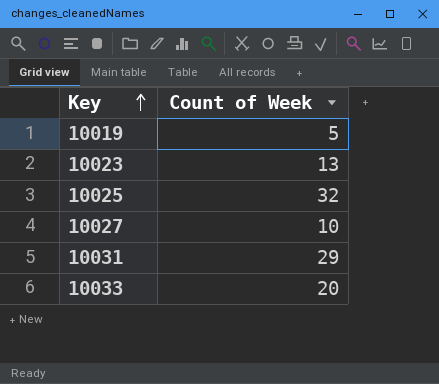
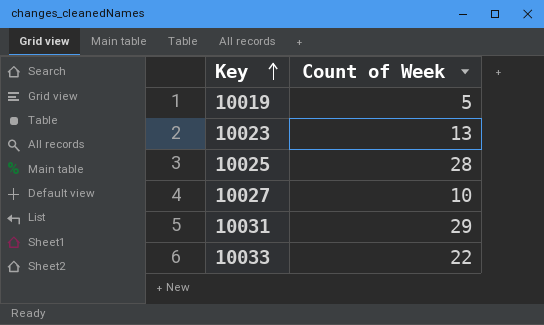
10025 | Count of Week: 32 -> 28
10033 | Count of Week: 20 -> 22

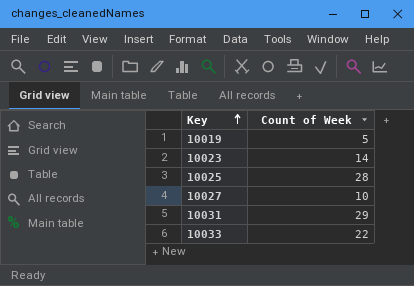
10023 | Count of Week: 13 -> 14

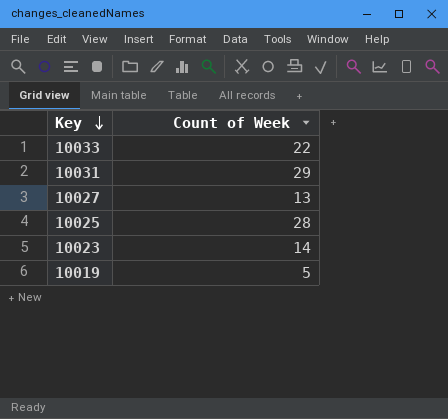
row order: Key ascending -> Key descending
10027 | Count of Week: 10 -> 13

